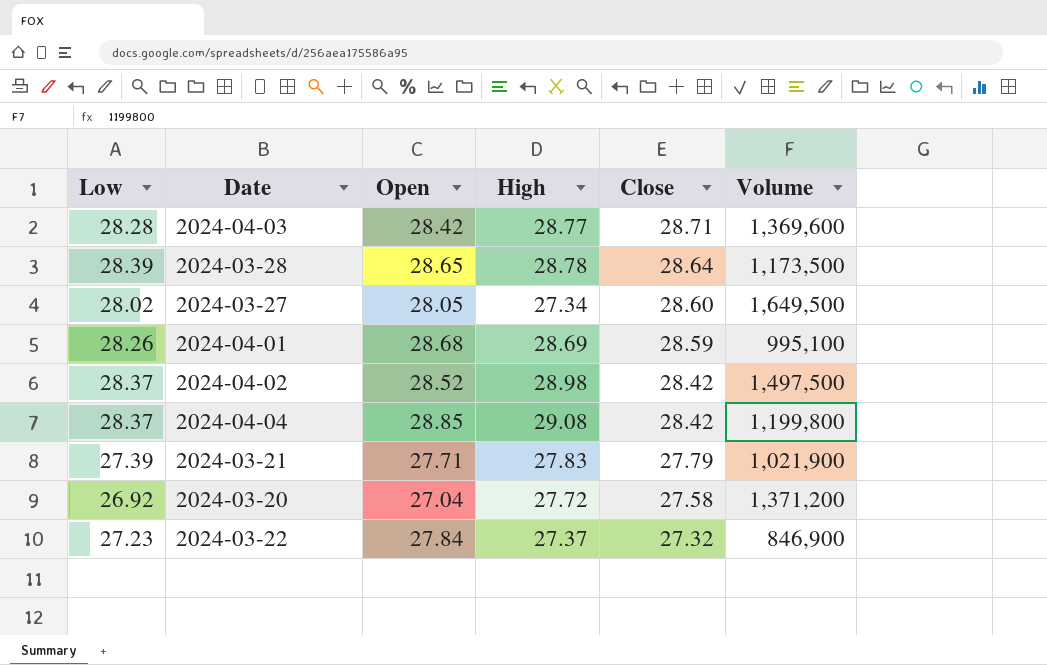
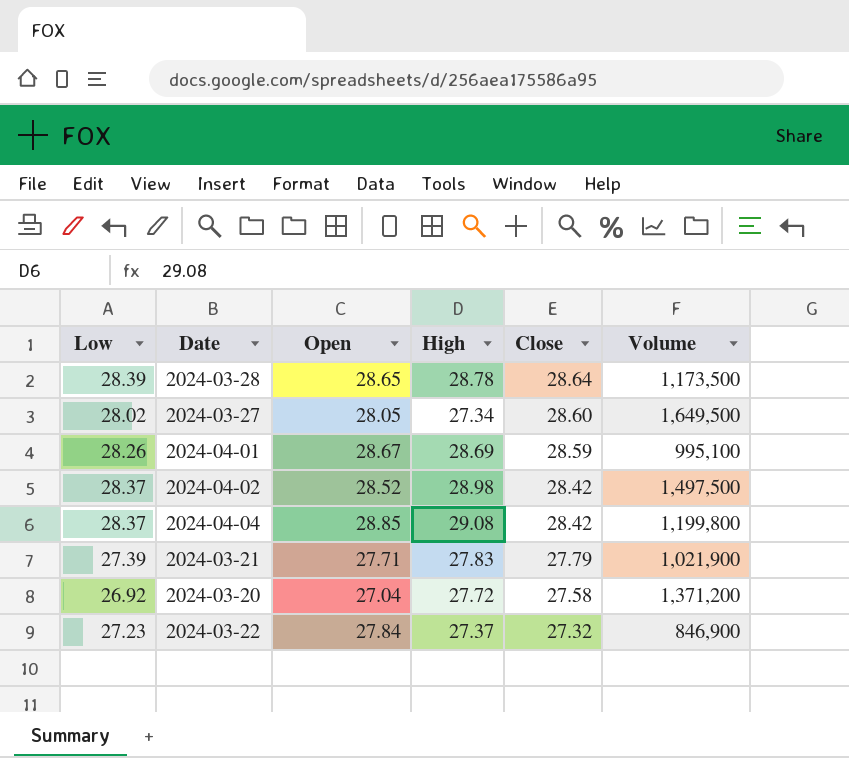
row 2024-04-03: 28.28 | 28.42 | 28.77 | 28.71 | 1,369,600 -> none
2024-04-01 | Open: 28.68 -> 28.67

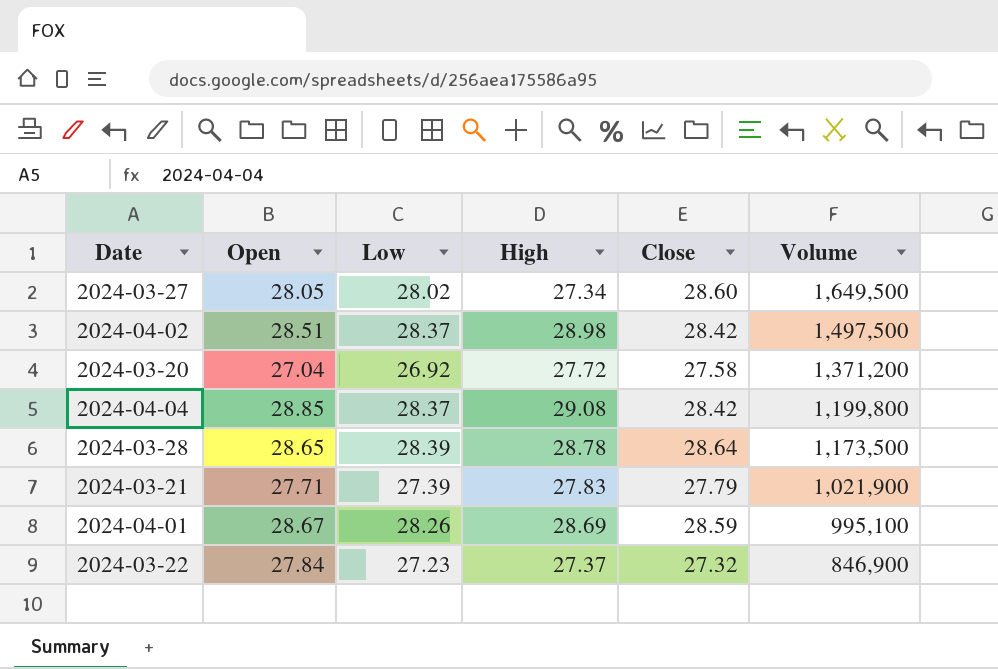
row order: Close descending -> Volume descending
column Low | position: 1 -> 3
2024-04-02 | Open: 28.52 -> 28.51

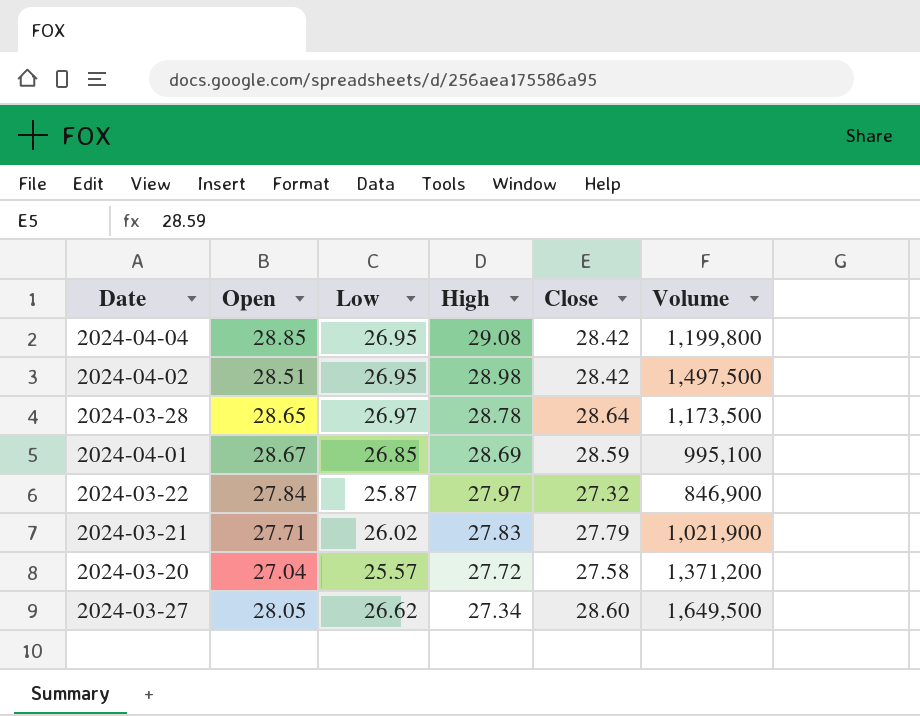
row order: Volume descending -> High descending
2024-04-04 | Low: 28.37 -> 26.95
2024-04-02 | Low: 28.37 -> 26.95
2024-03-28 | Low: 28.39 -> 26.97
2024-04-01 | Low: 28.26 -> 26.85
2024-03-22 | Low: 27.23 -> 25.87
2024-03-22 | High: 27.37 -> 27.97
2024-03-21 | Low: 27.39 -> 26.02
2024-03-20 | Low: 26.92 -> 25.57
2024-03-27 | Low: 28.02 -> 26.62

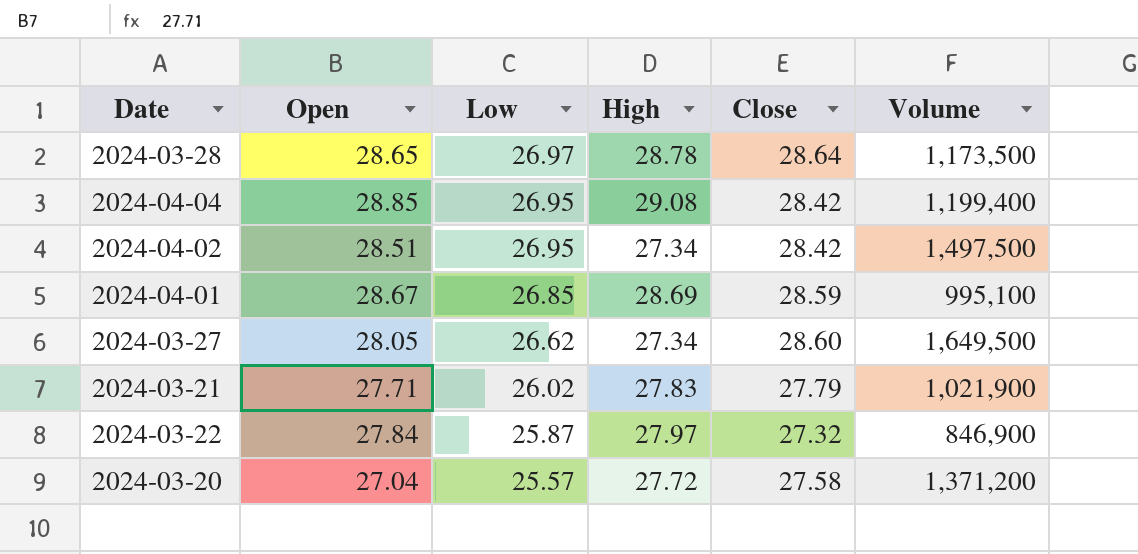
row order: High descending -> Low descending
2024-04-04 | Volume: 1,199,800 -> 1,199,400
2024-04-02 | High: 28.98 -> 27.34

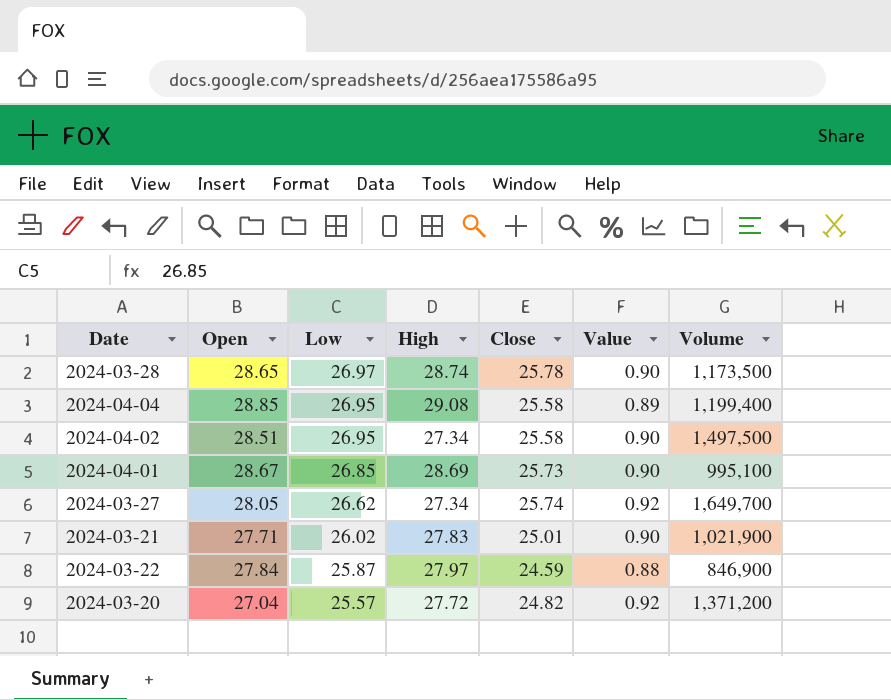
column Value | formula: none -> [Close] / [Open]
2024-03-28 | High: 28.78 -> 28.74
2024-03-28 | Close: 28.64 -> 25.78
2024-04-04 | Close: 28.42 -> 25.58
2024-04-02 | Close: 28.42 -> 25.58
2024-04-01 | Close: 28.59 -> 25.73
2024-03-27 | Close: 28.60 -> 25.74
2024-03-27 | Volume: 1,649,500 -> 1,649,700
2024-03-21 | Close: 27.79 -> 25.01
2024-03-22 | Close: 27.32 -> 24.59
2024-03-20 | Close: 27.58 -> 24.82

